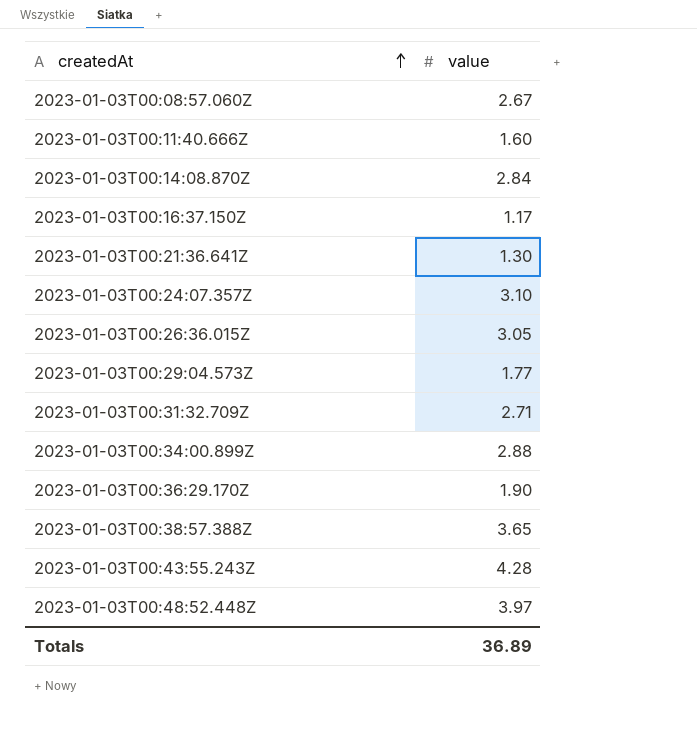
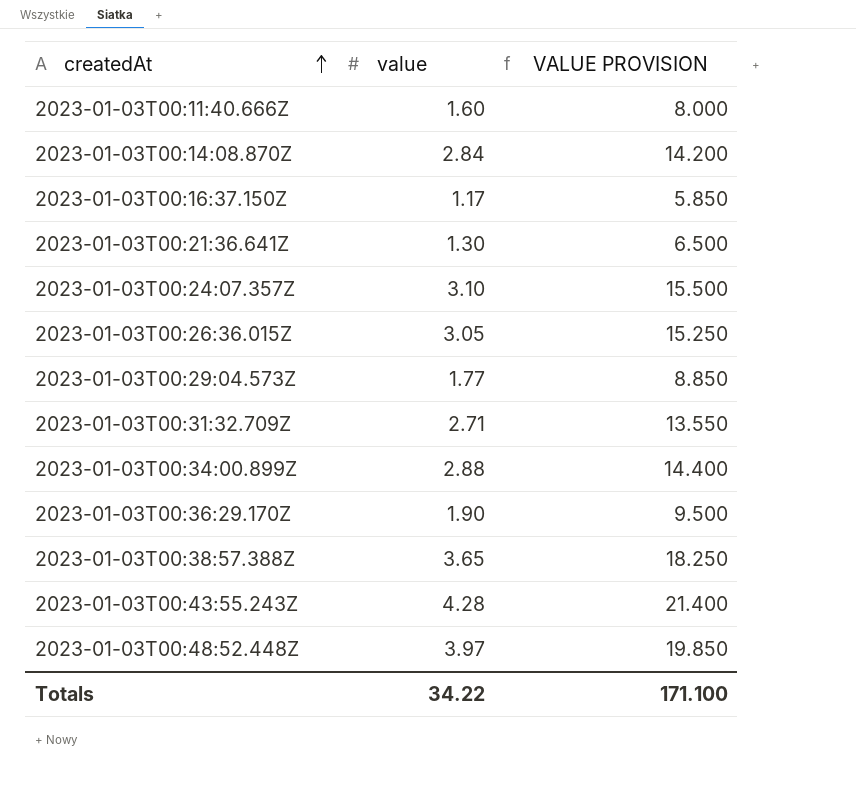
column VALUE PROVISION | formula: none -> [value] * 5
row 2023-01-03T00:08:57.060Z: 2.67 -> none
Totals | value: 36.89 -> 34.22

